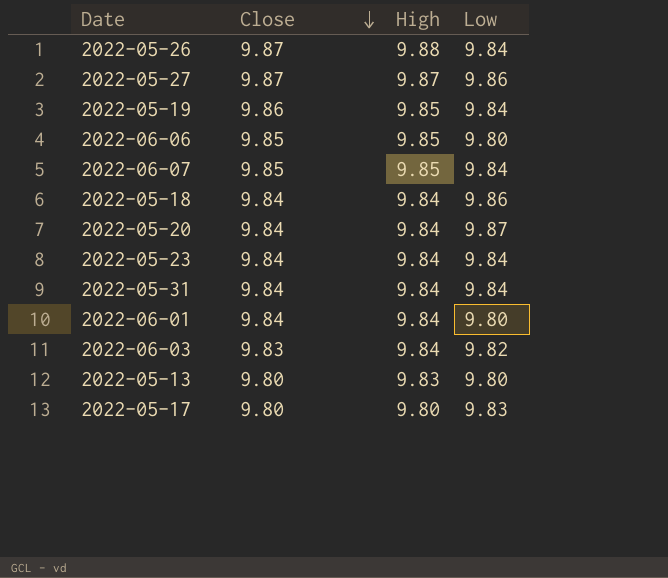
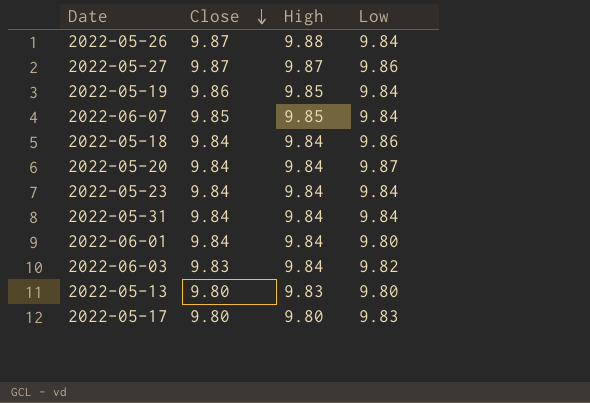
row 2022-06-06: 9.85 | 9.85 | 9.80 -> none

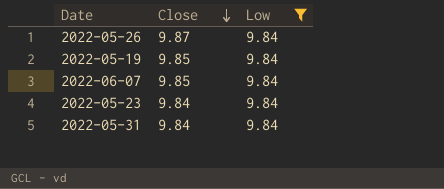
filter: none -> Low = 9.84
column High | position: 3 -> none
2022-05-19 | Close: 9.86 -> 9.85

